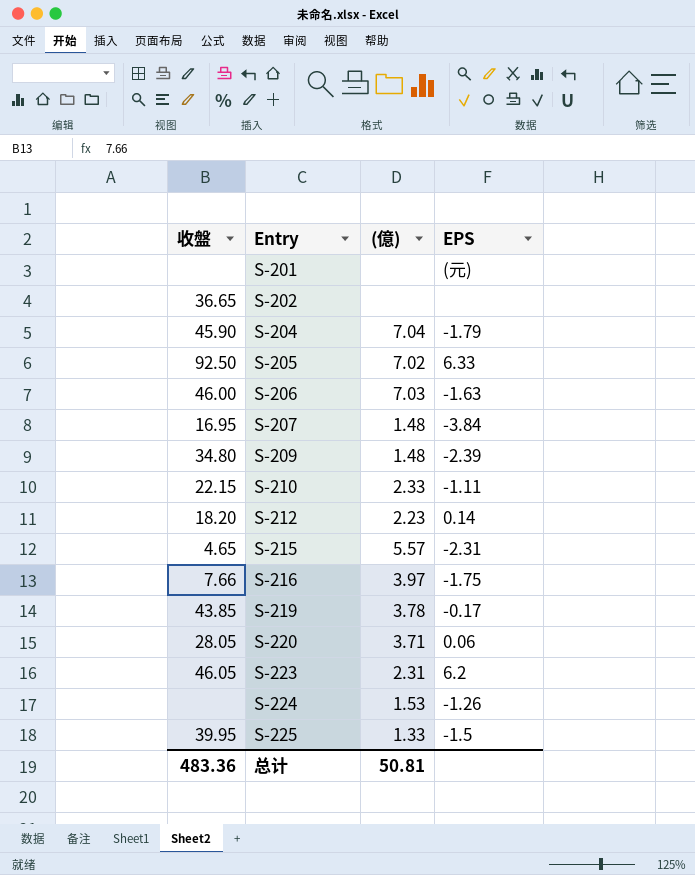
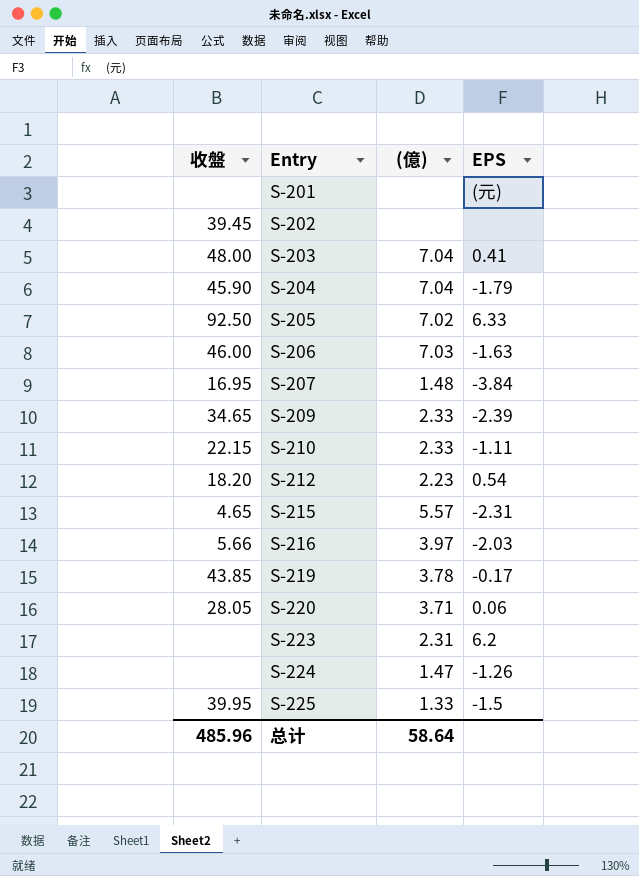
S-202 | 收盤: 36.65 -> 39.45
row S-203: none -> 48.00 | 7.04 | 0.41
S-209 | 收盤: 34.80 -> 34.65
S-209 | (億): 1.48 -> 2.33
S-212 | EPS: 0.14 -> 0.54
S-216 | 收盤: 7.66 -> 5.66
S-216 | EPS: -1.75 -> -2.03
S-223 | 收盤: 46.05 -> none
S-224 | (億): 1.53 -> 1.47
总计 | 收盤: 483.36 -> 485.96
总计 | (億): 50.81 -> 58.64

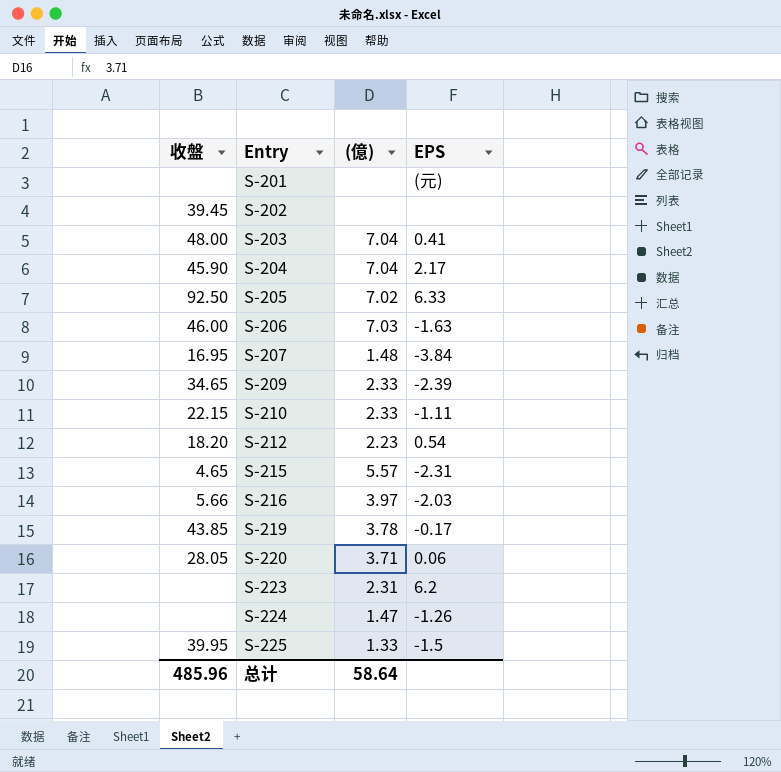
S-204 | EPS: -1.79 -> 2.17

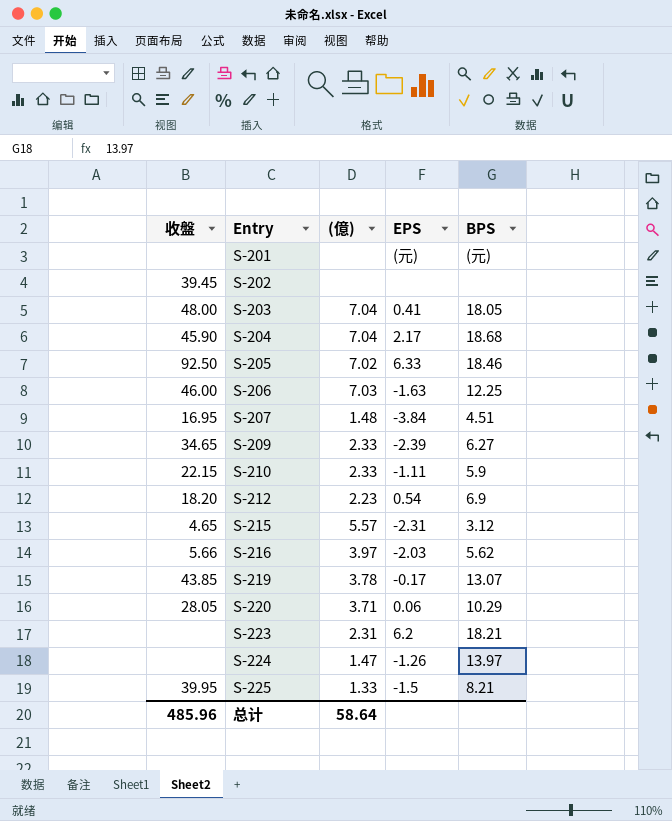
column BPS | position: none -> 5

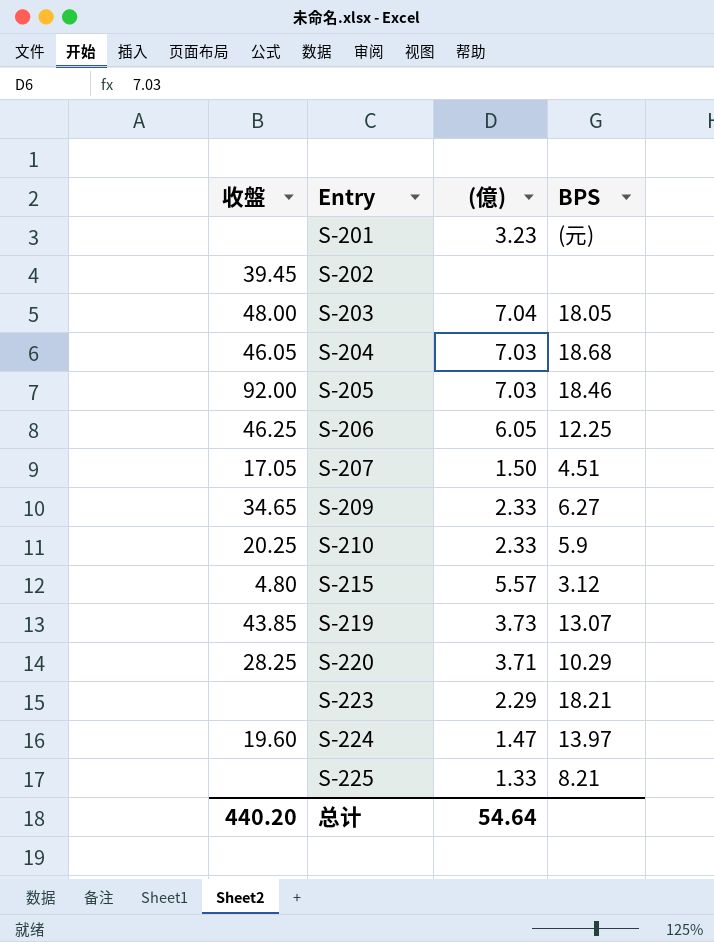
column EPS | position: 4 -> none
row S-212: 18.20 | 2.23 | 0.54 | 6.9 -> none
row S-216: 5.66 | 3.97 | -2.03 | 5.62 -> none
S-201 | (億): none -> 3.23
S-204 | 收盤: 45.90 -> 46.05
S-204 | (億): 7.04 -> 7.03
S-205 | 收盤: 92.50 -> 92.00
S-205 | (億): 7.02 -> 7.03
S-206 | 收盤: 46.00 -> 46.25
S-206 | (億): 7.03 -> 6.05
S-207 | 收盤: 16.95 -> 17.05
S-207 | (億): 1.48 -> 1.50
S-210 | 收盤: 22.15 -> 20.25
S-215 | 收盤: 4.65 -> 4.80
S-219 | (億): 3.78 -> 3.73
S-220 | 收盤: 28.05 -> 28.25
S-223 | (億): 2.31 -> 2.29
S-224 | 收盤: none -> 19.60
S-225 | 收盤: 39.95 -> none
总计 | 收盤: 485.96 -> 440.20
总计 | (億): 58.64 -> 54.64

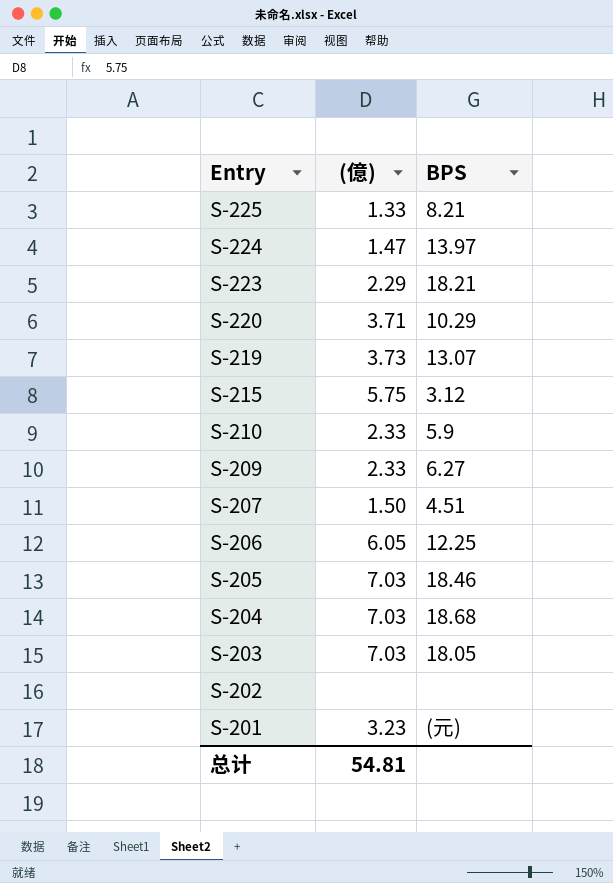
row order: Entry ascending -> Entry descending
column 收盤 | position: 1 -> none
S-215 | (億): 5.57 -> 5.75
S-203 | (億): 7.04 -> 7.03
总计 | (億): 54.64 -> 54.81

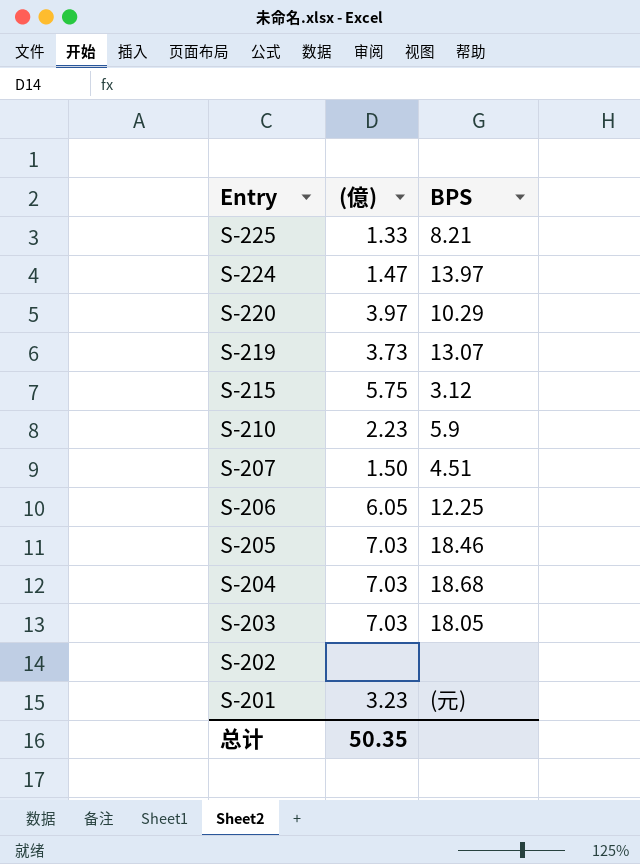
row S-223: 2.29 | 18.21 -> none
row S-209: 2.33 | 6.27 -> none
S-220 | (億): 3.71 -> 3.97
S-210 | (億): 2.33 -> 2.23
总计 | (億): 54.81 -> 50.35

